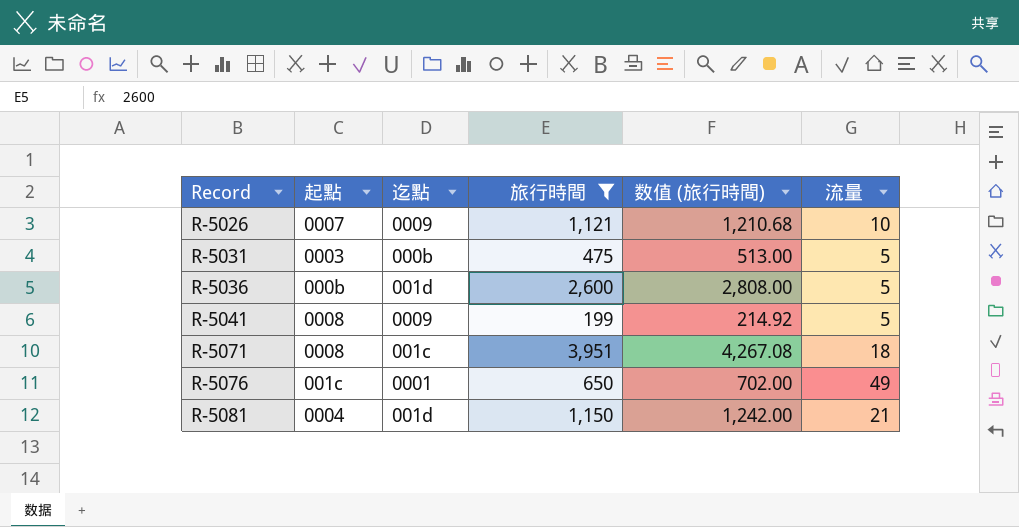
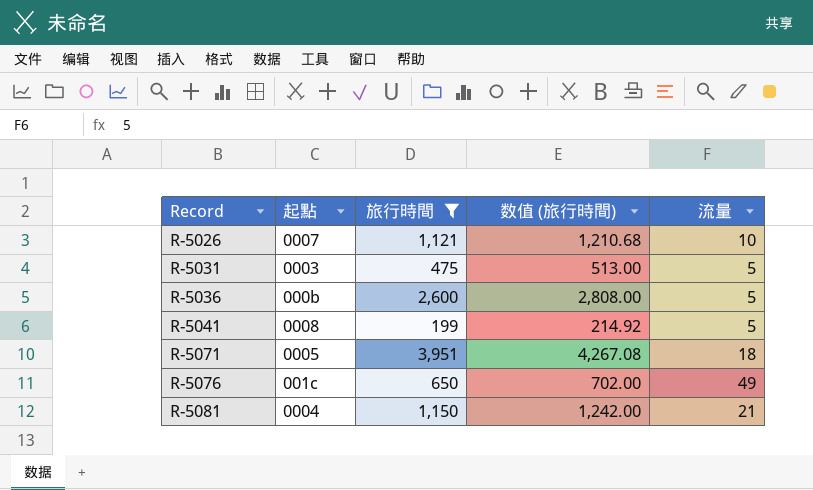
column 迄點 | position: 3 -> none
R-5071 | 起點: 0008 -> 0005

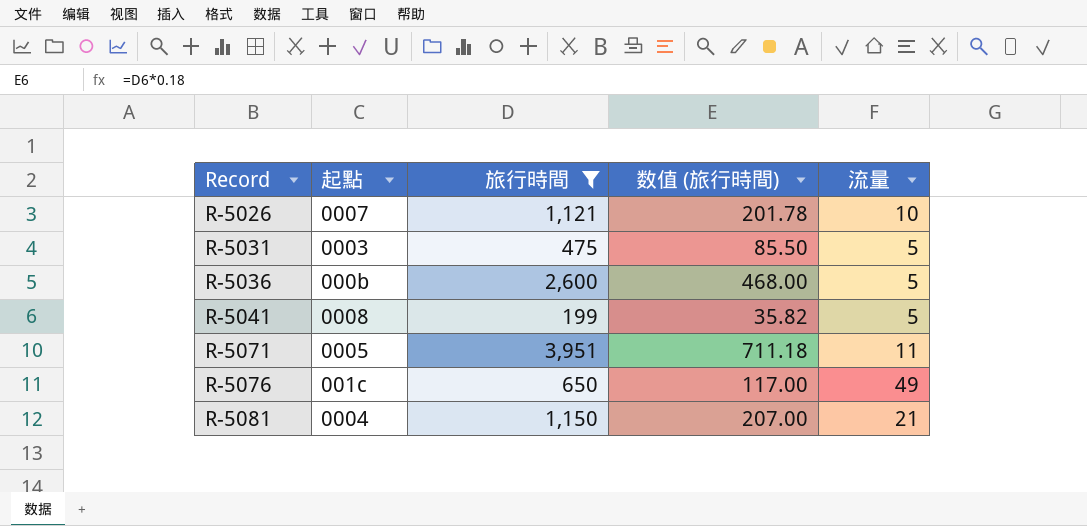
column 数值 (旅行時間) | formula: [旅行時間] * 1.08 -> [旅行時間] * 0.18
R-5071 | 流量: 18 -> 11

